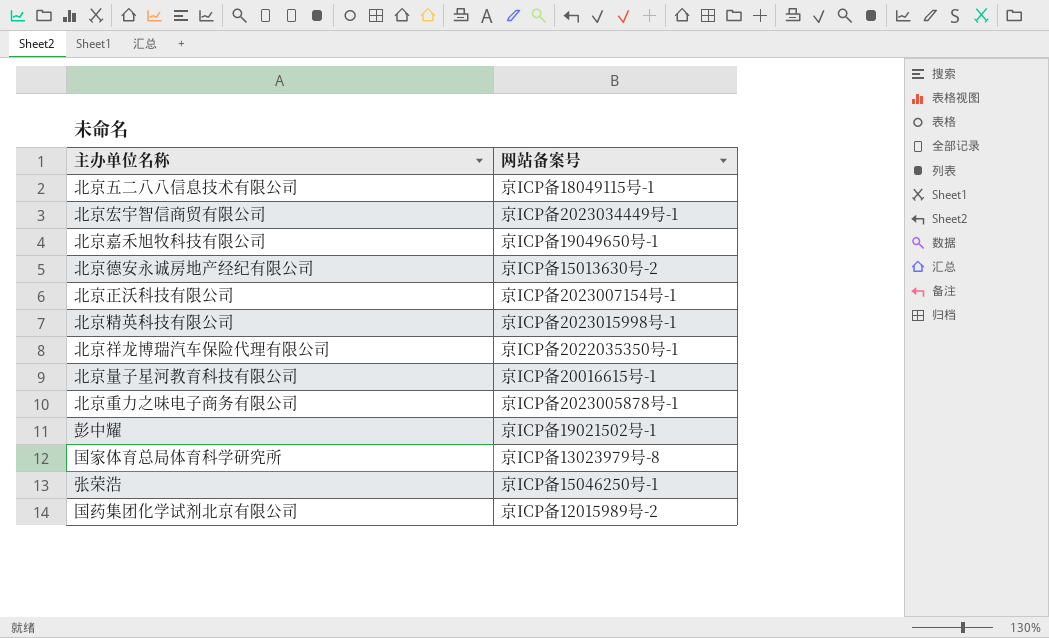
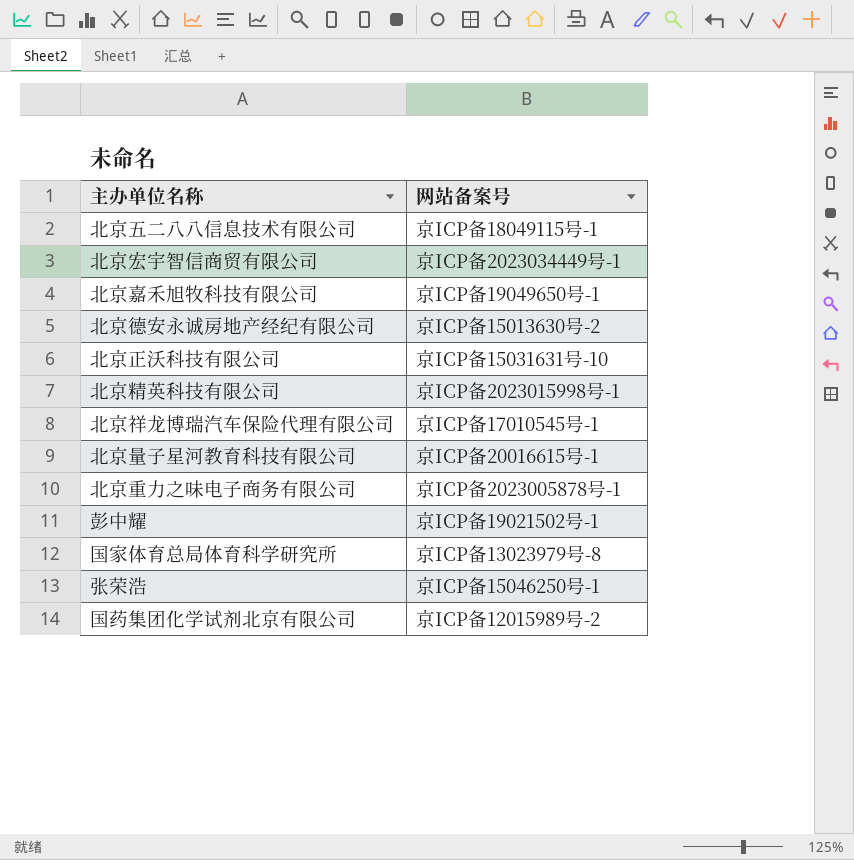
北京正沃科技有限公司 | 网站备案号: 京ICP备2023007154号-1 -> 京ICP备15031631号-10
北京祥龙博瑞汽车保险代理有限公司 | 网站备案号: 京ICP备2022035350号-1 -> 京ICP备17010545号-1

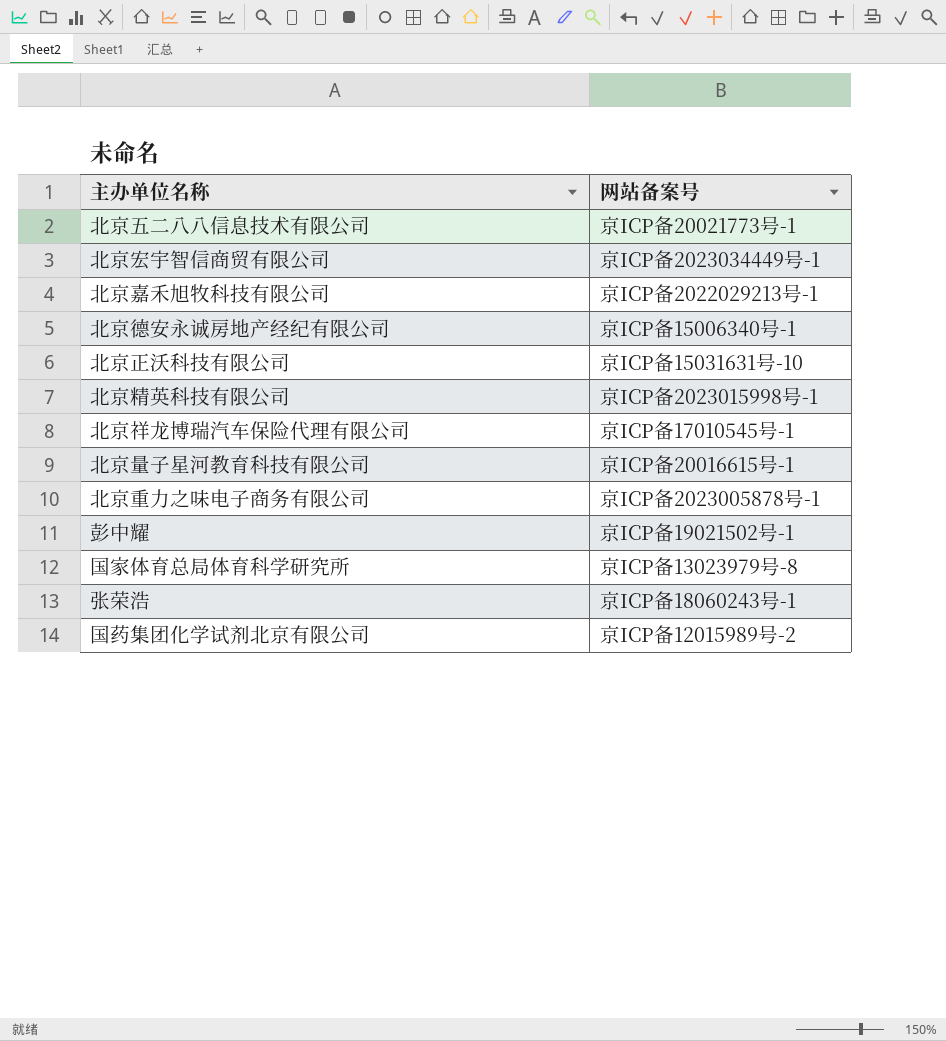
北京五二八八信息技术有限公司 | 网站备案号: 京ICP备18049115号-1 -> 京ICP备20021773号-1
北京嘉禾旭牧科技有限公司 | 网站备案号: 京ICP备19049650号-1 -> 京ICP备2022029213号-1
北京德安永诚房地产经纪有限公司 | 网站备案号: 京ICP备15013630号-2 -> 京ICP备15006340号-1
张荣浩 | 网站备案号: 京ICP备15046250号-1 -> 京ICP备18060243号-1

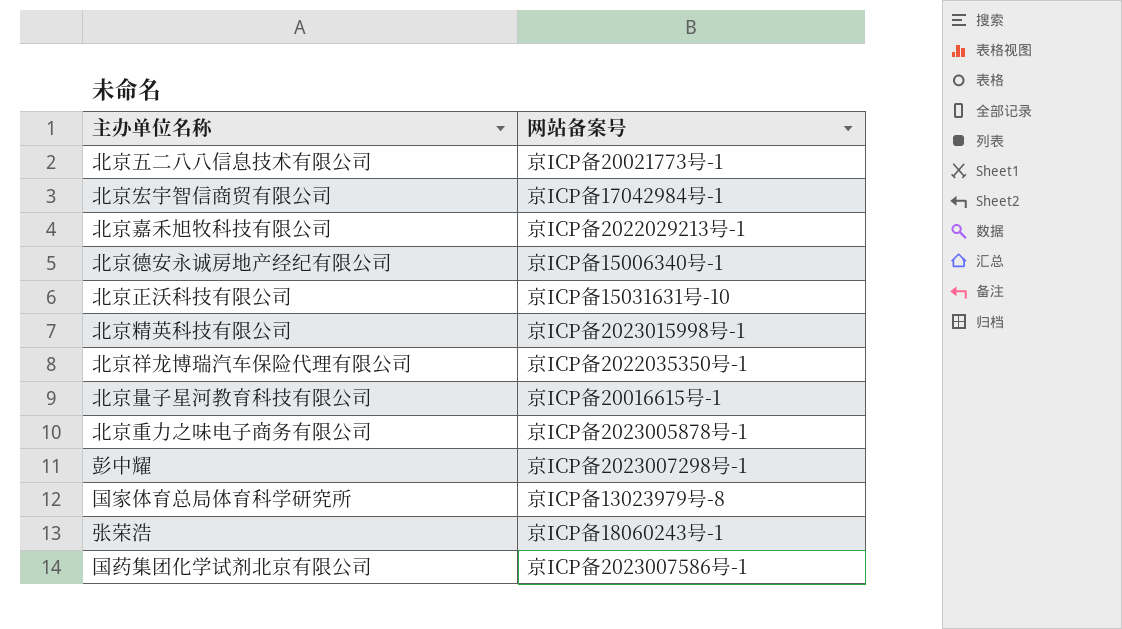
北京宏宇智信商贸有限公司 | 网站备案号: 京ICP备2023034449号-1 -> 京ICP备17042984号-1
北京祥龙博瑞汽车保险代理有限公司 | 网站备案号: 京ICP备17010545号-1 -> 京ICP备2022035350号-1
彭中耀 | 网站备案号: 京ICP备19021502号-1 -> 京ICP备2023007298号-1
国药集团化学试剂北京有限公司 | 网站备案号: 京ICP备12015989号-2 -> 京ICP备2023007586号-1

